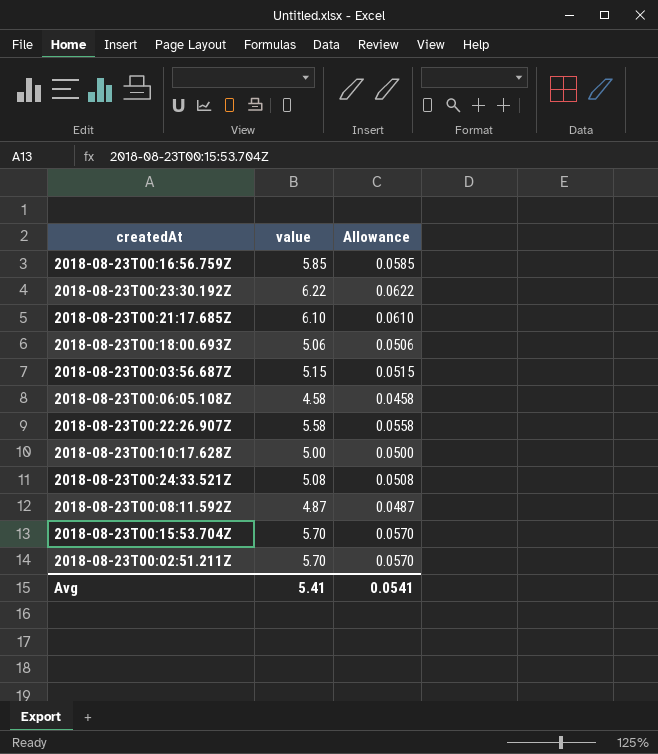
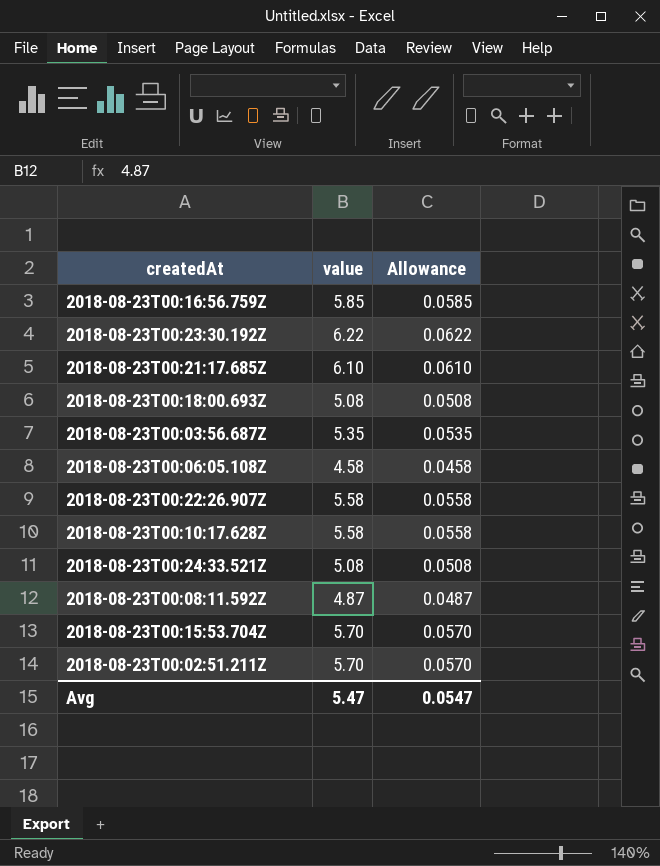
2018-08-23T00:18:00.693Z | value: 5.06 -> 5.08
2018-08-23T00:18:00.693Z | Allowance: 0.0506 -> 0.0508
2018-08-23T00:03:56.687Z | value: 5.15 -> 5.35
2018-08-23T00:03:56.687Z | Allowance: 0.0515 -> 0.0535
2018-08-23T00:10:17.628Z | value: 5.00 -> 5.58
2018-08-23T00:10:17.628Z | Allowance: 0.0500 -> 0.0558
Avg | value: 5.41 -> 5.47
Avg | Allowance: 0.0541 -> 0.0547

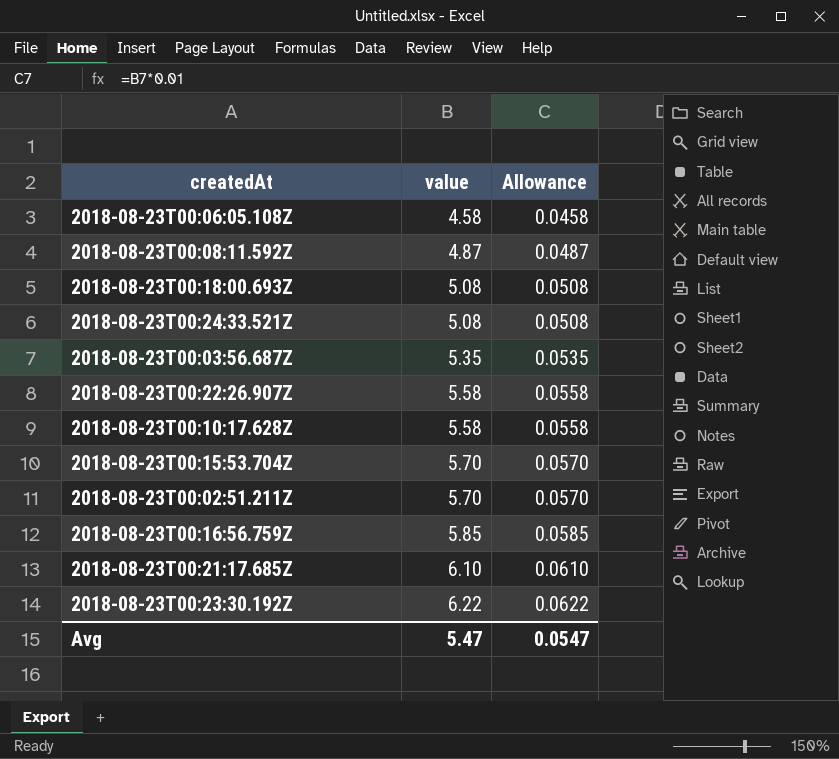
row order: none -> value ascending

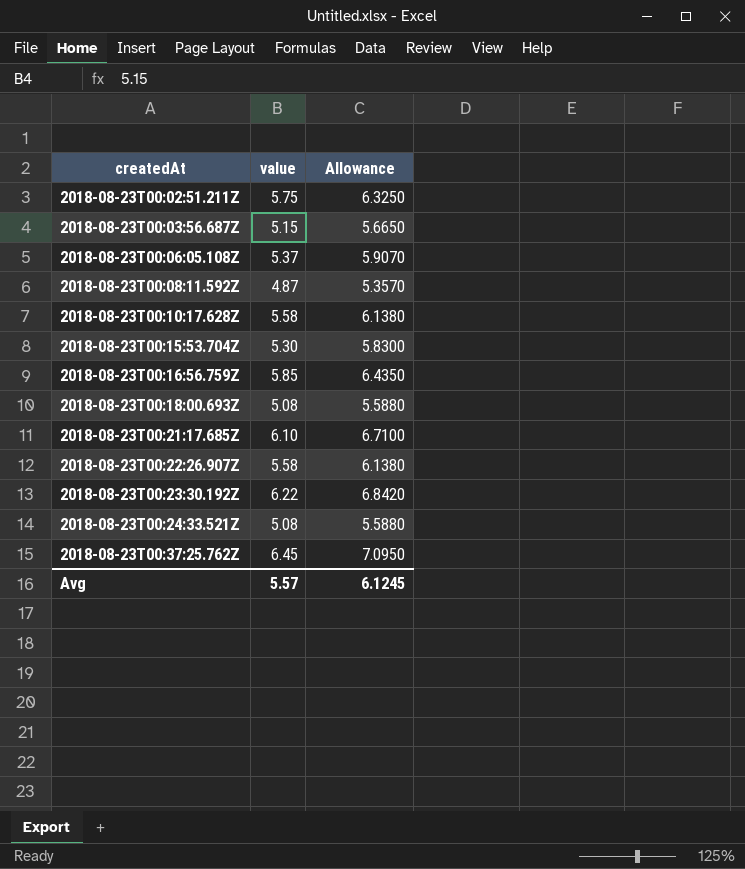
row order: value ascending -> createdAt ascending
column Allowance | formula: [value] * 0.01 -> [value] * 1.1
2018-08-23T00:02:51.211Z | value: 5.70 -> 5.75
2018-08-23T00:03:56.687Z | value: 5.35 -> 5.15
2018-08-23T00:06:05.108Z | value: 4.58 -> 5.37
2018-08-23T00:15:53.704Z | value: 5.70 -> 5.30
row 2018-08-23T00:37:25.762Z: none -> 6.45 | 7.0950
Avg | value: 5.47 -> 5.57
Avg | Allowance: 0.0547 -> 6.1245

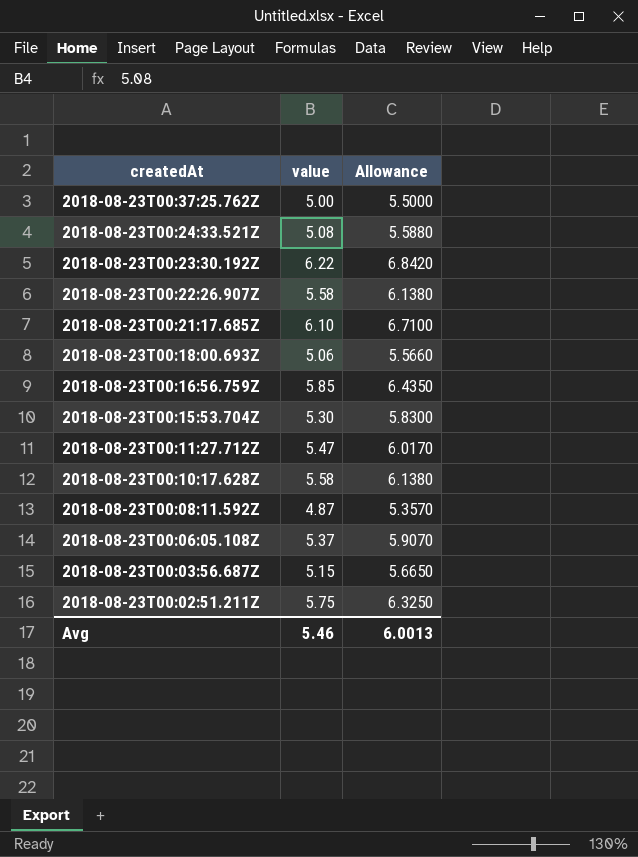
row order: createdAt ascending -> createdAt descending
2018-08-23T00:37:25.762Z | value: 6.45 -> 5.00
2018-08-23T00:37:25.762Z | Allowance: 7.0950 -> 5.5000
2018-08-23T00:18:00.693Z | value: 5.08 -> 5.06
2018-08-23T00:18:00.693Z | Allowance: 5.5880 -> 5.5660
row 2018-08-23T00:11:27.712Z: none -> 5.47 | 6.0170
Avg | value: 5.57 -> 5.46
Avg | Allowance: 6.1245 -> 6.0013

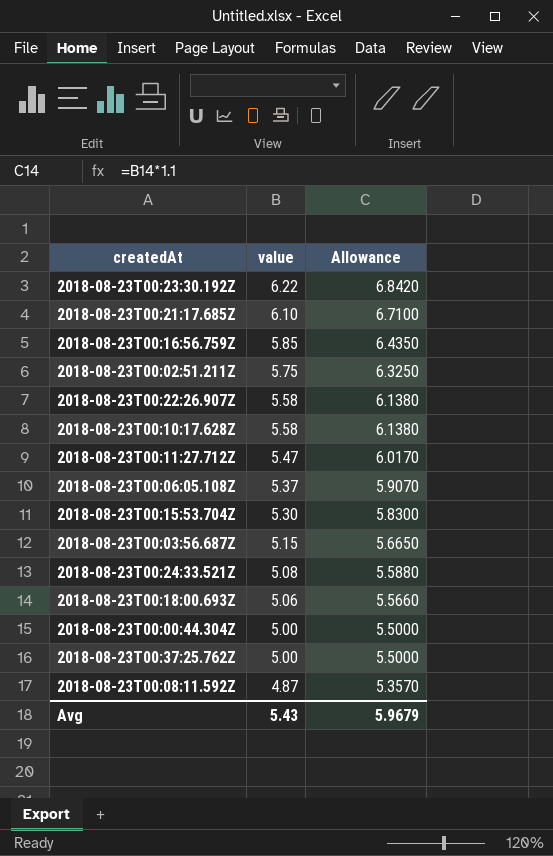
row order: createdAt descending -> value descending
row 2018-08-23T00:00:44.304Z: none -> 5.00 | 5.5000
Avg | value: 5.46 -> 5.43
Avg | Allowance: 6.0013 -> 5.9679

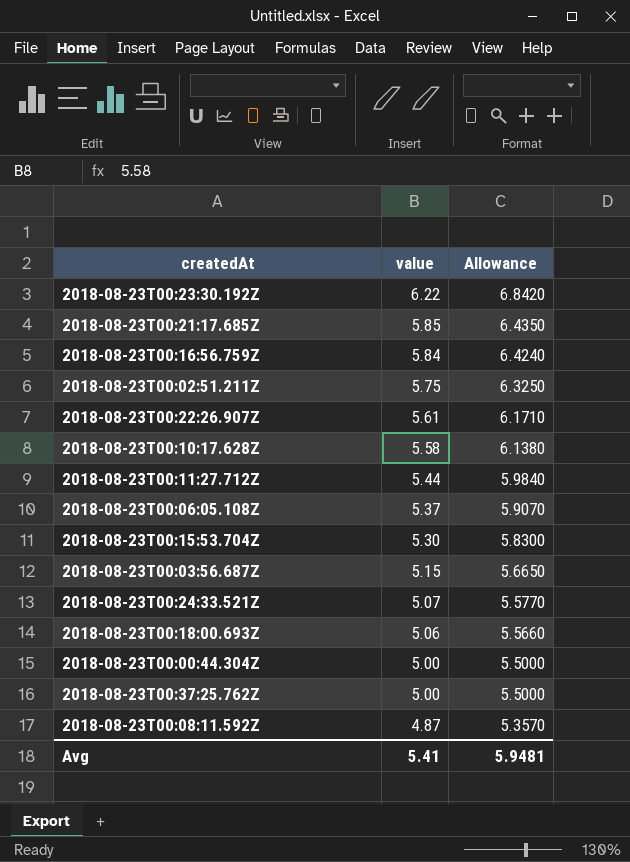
2018-08-23T00:21:17.685Z | value: 6.10 -> 5.85
2018-08-23T00:21:17.685Z | Allowance: 6.7100 -> 6.4350
2018-08-23T00:16:56.759Z | value: 5.85 -> 5.84
2018-08-23T00:16:56.759Z | Allowance: 6.4350 -> 6.4240
2018-08-23T00:22:26.907Z | value: 5.58 -> 5.61
2018-08-23T00:22:26.907Z | Allowance: 6.1380 -> 6.1710
2018-08-23T00:11:27.712Z | value: 5.47 -> 5.44
2018-08-23T00:11:27.712Z | Allowance: 6.0170 -> 5.9840
2018-08-23T00:24:33.521Z | value: 5.08 -> 5.07
2018-08-23T00:24:33.521Z | Allowance: 5.5880 -> 5.5770
Avg | value: 5.43 -> 5.41
Avg | Allowance: 5.9679 -> 5.9481

